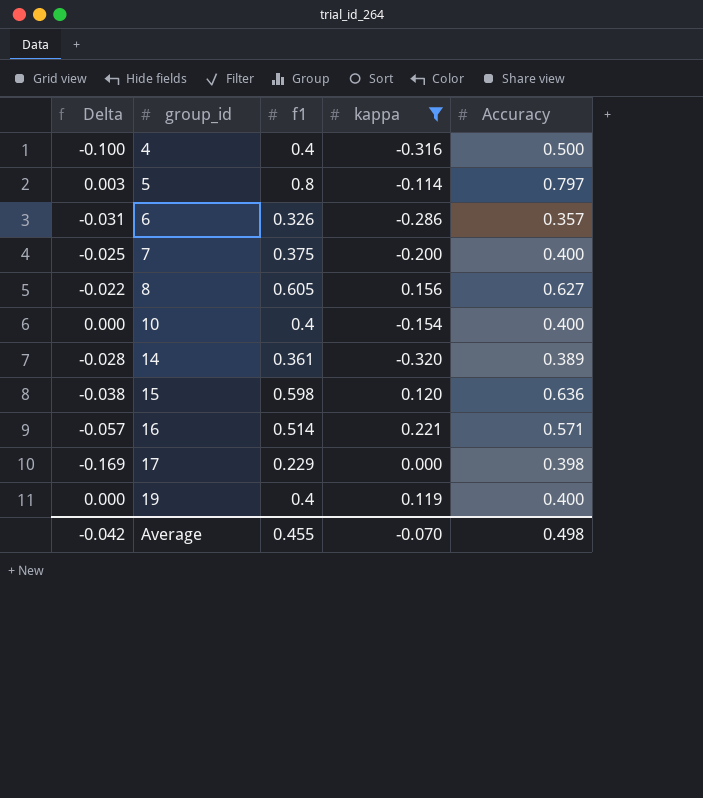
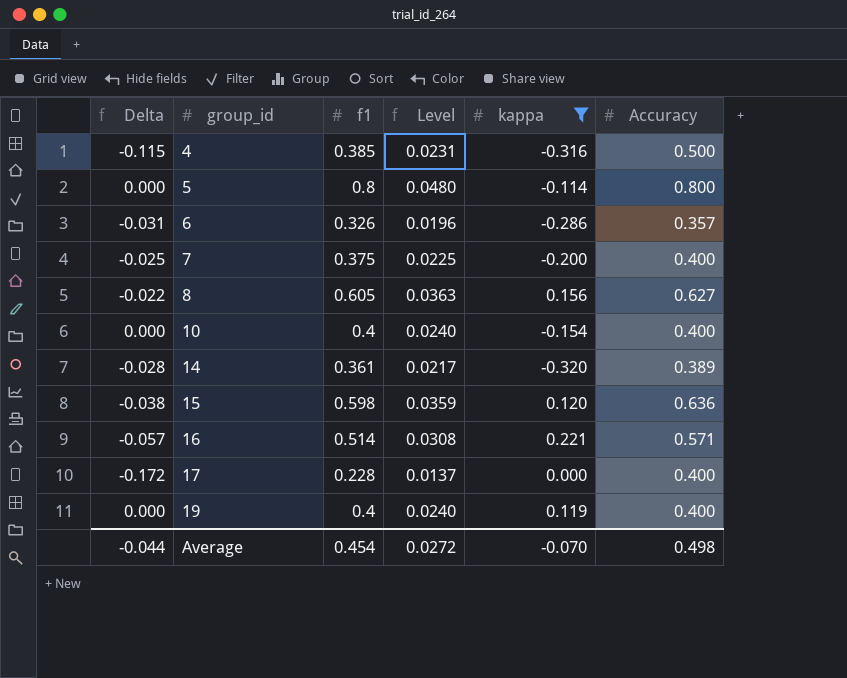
column Level | formula: none -> [f1] * 0.06
4 | Delta: -0.100 -> -0.115
4 | f1: 0.4 -> 0.385
5 | Delta: 0.003 -> 0.000
5 | Accuracy: 0.797 -> 0.800
17 | Delta: -0.169 -> -0.172
17 | f1: 0.229 -> 0.228
17 | Accuracy: 0.398 -> 0.400
Average | Delta: -0.042 -> -0.044
Average | f1: 0.455 -> 0.454

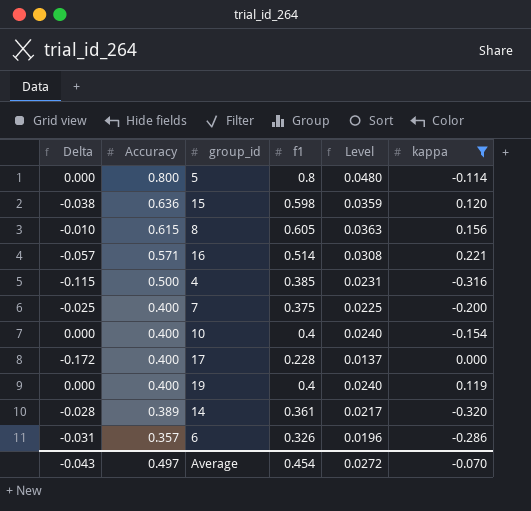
row order: group_id ascending -> Accuracy descending
column Accuracy | position: 6 -> 2
8 | Delta: -0.022 -> -0.010
8 | Accuracy: 0.627 -> 0.615
Average | Delta: -0.044 -> -0.043
Average | Accuracy: 0.498 -> 0.497

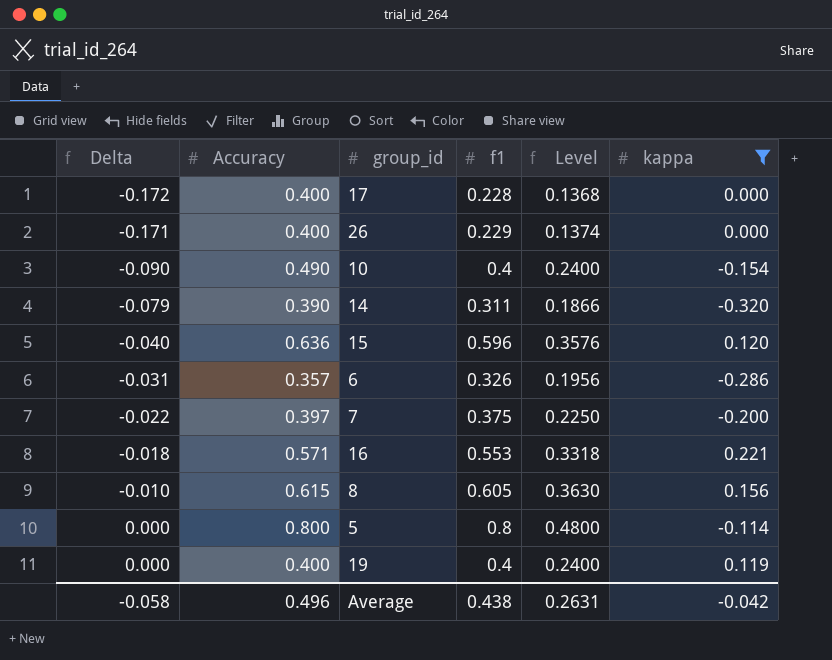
row order: Accuracy descending -> Delta ascending
column Level | formula: [f1] * 0.06 -> [f1] * 0.6
row 4: -0.115 | 0.500 | 0.385 | 0.0231 | -0.316 -> none
row 26: none -> -0.171 | 0.400 | 0.229 | 0.1374 | 0.000
10 | Delta: 0.000 -> -0.090
10 | Accuracy: 0.400 -> 0.490
14 | Delta: -0.028 -> -0.079
14 | Accuracy: 0.389 -> 0.390
14 | f1: 0.361 -> 0.311
15 | Delta: -0.038 -> -0.040
15 | f1: 0.598 -> 0.596
7 | Delta: -0.025 -> -0.022
7 | Accuracy: 0.400 -> 0.397
16 | Delta: -0.057 -> -0.018
16 | f1: 0.514 -> 0.553
Average | Delta: -0.043 -> -0.058
Average | Accuracy: 0.497 -> 0.496
Average | f1: 0.454 -> 0.438
Average | Level: 0.0272 -> 0.2631
Average | kappa: -0.070 -> -0.042

